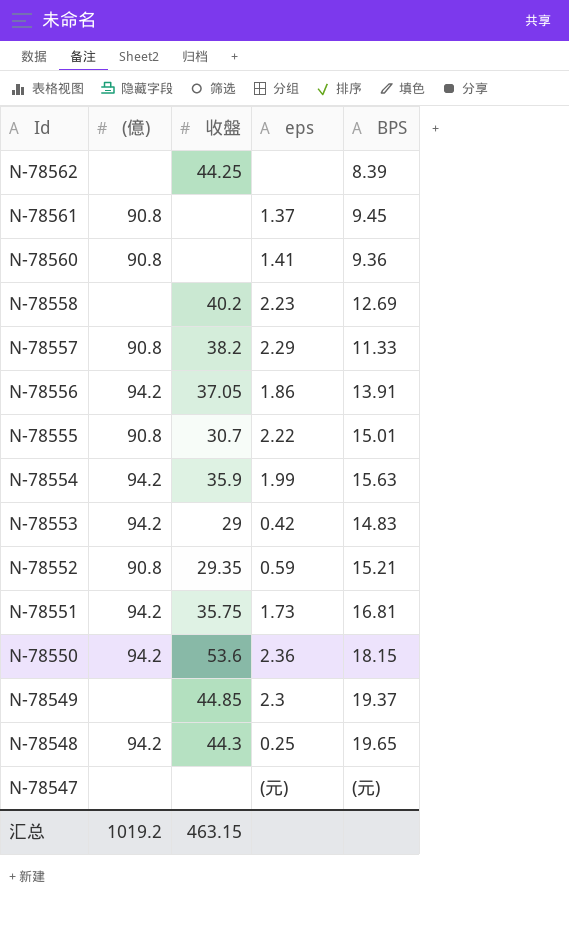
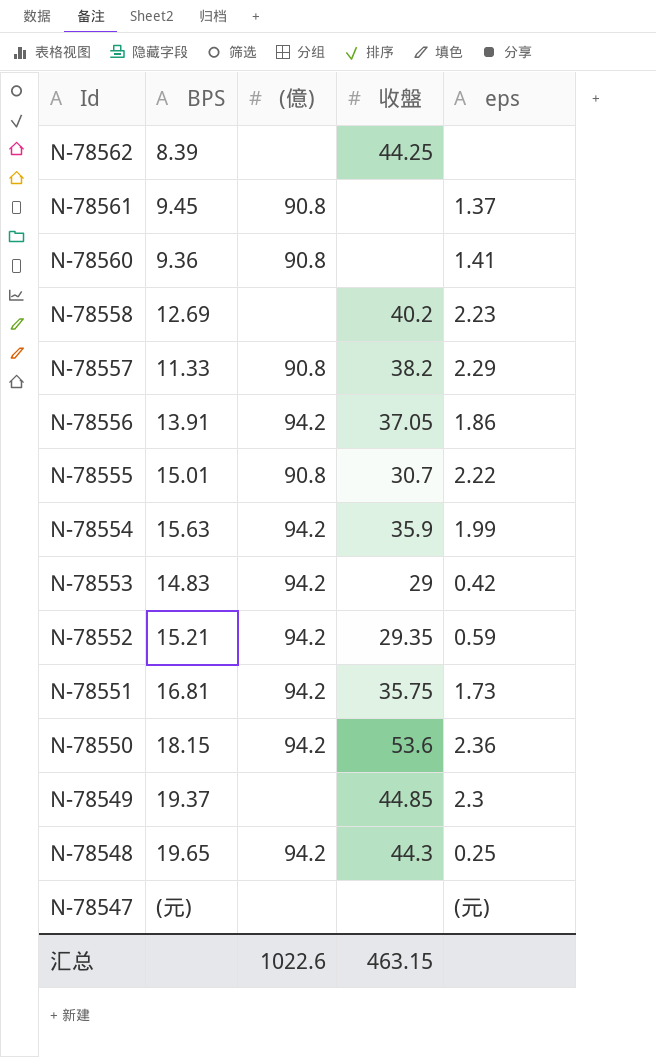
column BPS | position: 5 -> 2
N-78552 | (億): 90.8 -> 94.2
汇总 | (億): 1019.2 -> 1022.6

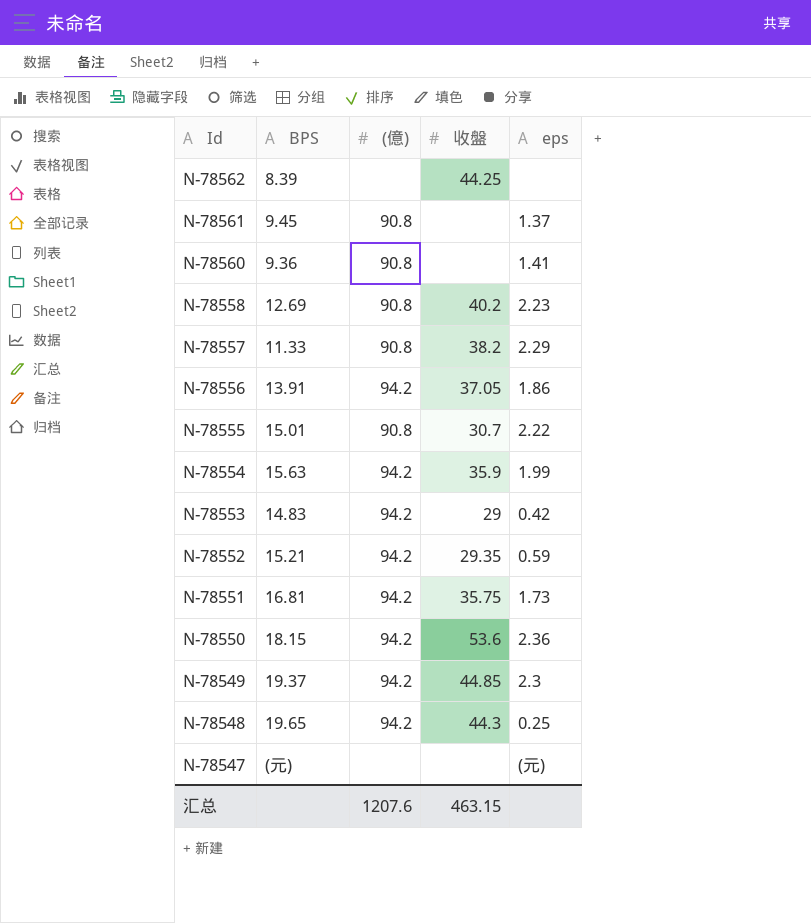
N-78558 | (億): none -> 90.8
N-78549 | (億): none -> 94.2
汇总 | (億): 1022.6 -> 1207.6

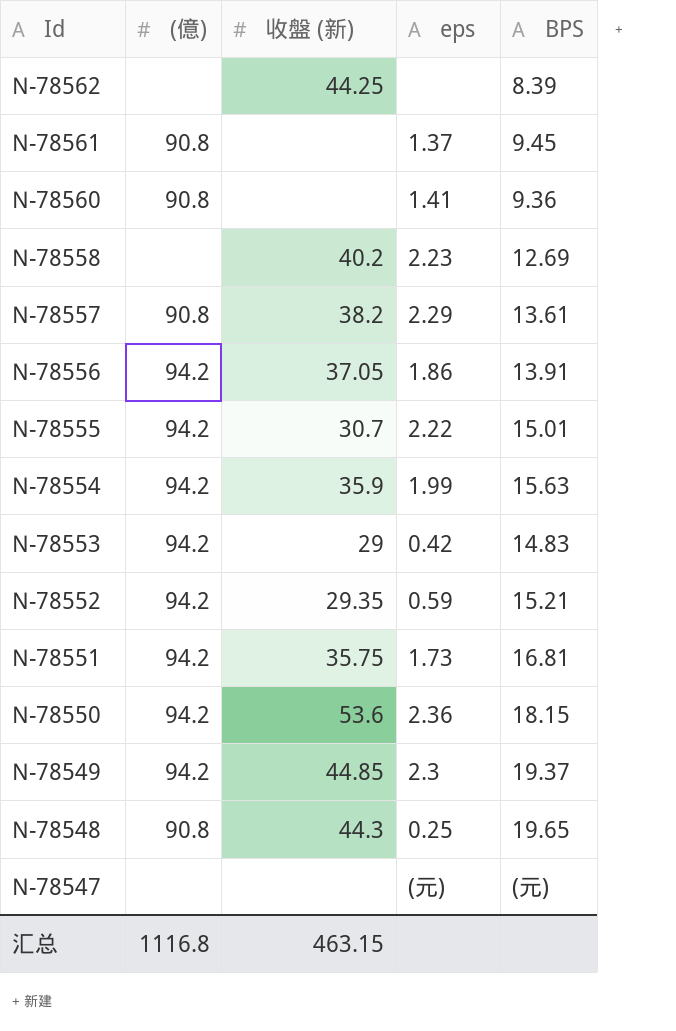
column name: 收盤 -> 收盤 (新)
column BPS | position: 2 -> 5
N-78558 | (億): 90.8 -> none
N-78557 | BPS: 11.33 -> 13.61
N-78555 | (億): 90.8 -> 94.2
N-78548 | (億): 94.2 -> 90.8
汇总 | (億): 1207.6 -> 1116.8

